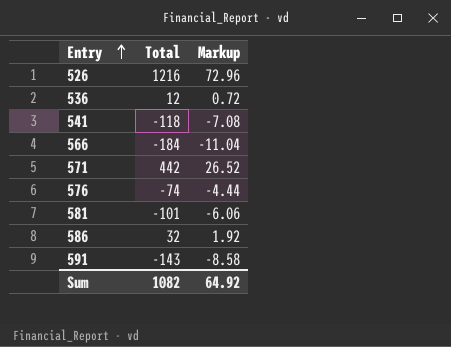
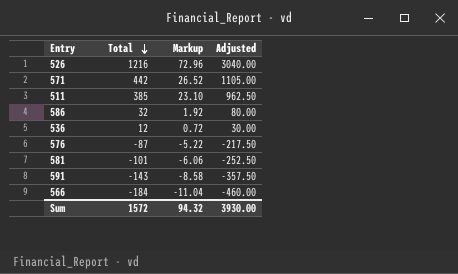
row order: Entry ascending -> Total descending
column Adjusted | formula: none -> [Total] * 2.5
row 541: -118 | -7.08 -> none
row 511: none -> 385 | 23.10 | 962.50
576 | Total: -74 -> -87
576 | Markup: -4.44 -> -5.22
Sum | Total: 1082 -> 1572
Sum | Markup: 64.92 -> 94.32

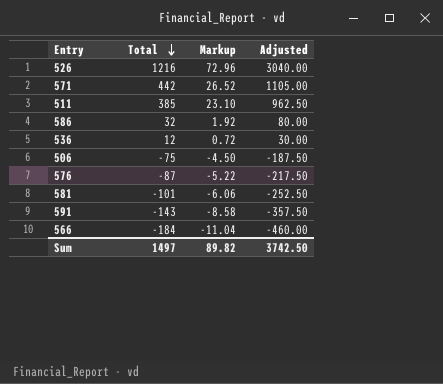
row 506: none -> -75 | -4.50 | -187.50
Sum | Total: 1572 -> 1497
Sum | Markup: 94.32 -> 89.82
Sum | Adjusted: 3930.00 -> 3742.50

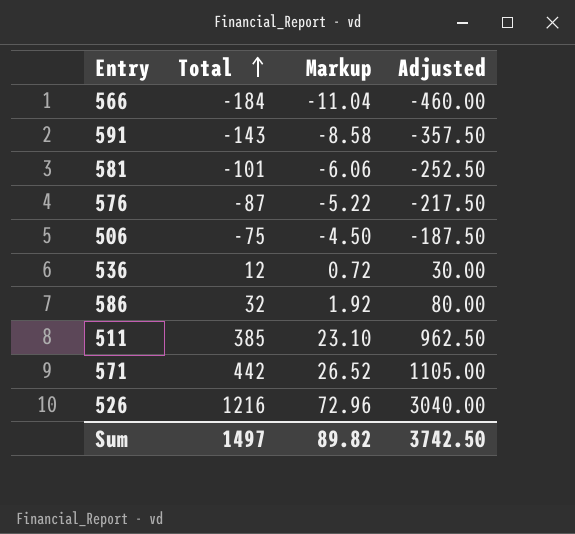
row order: Total descending -> Total ascending

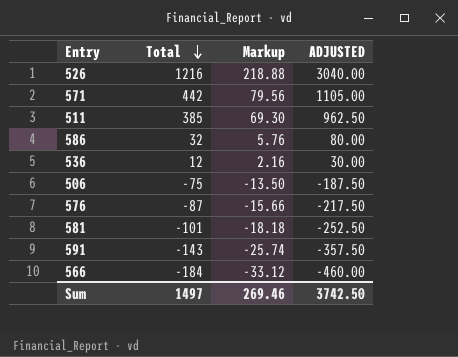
row order: Total ascending -> Total descending
column Markup | formula: [Total] * 0.06 -> [Total] * 0.18
column name: Adjusted -> ADJUSTED
Sum | Markup: 89.82 -> 269.46

